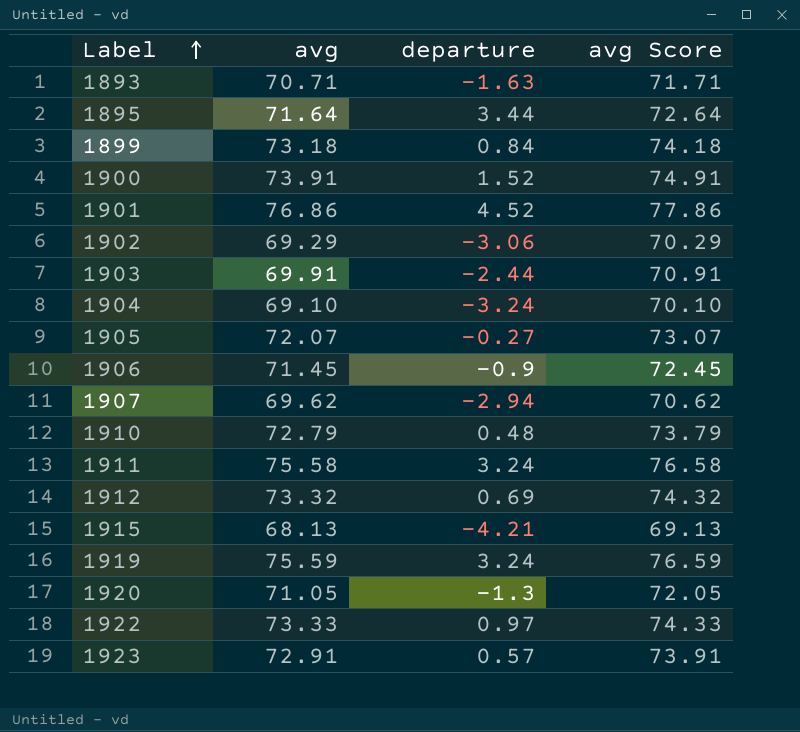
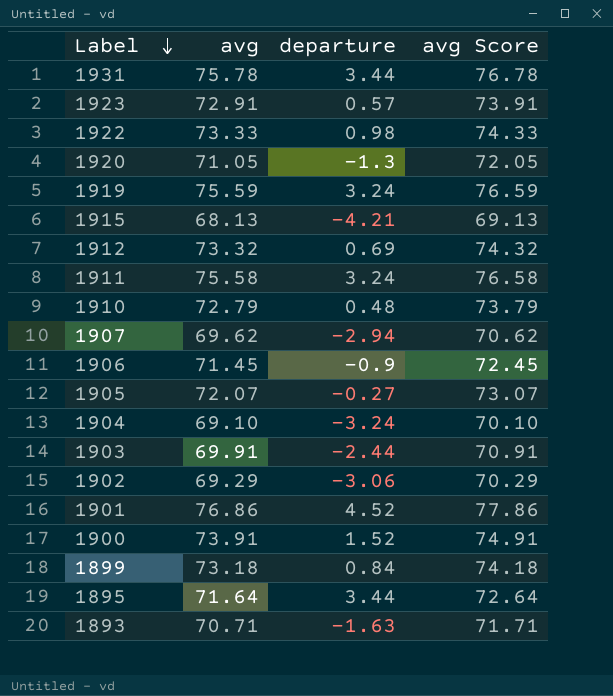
row order: Label ascending -> Label descending
row 1931: none -> 75.78 | 3.44 | 76.78
1922 | departure: 0.97 -> 0.98

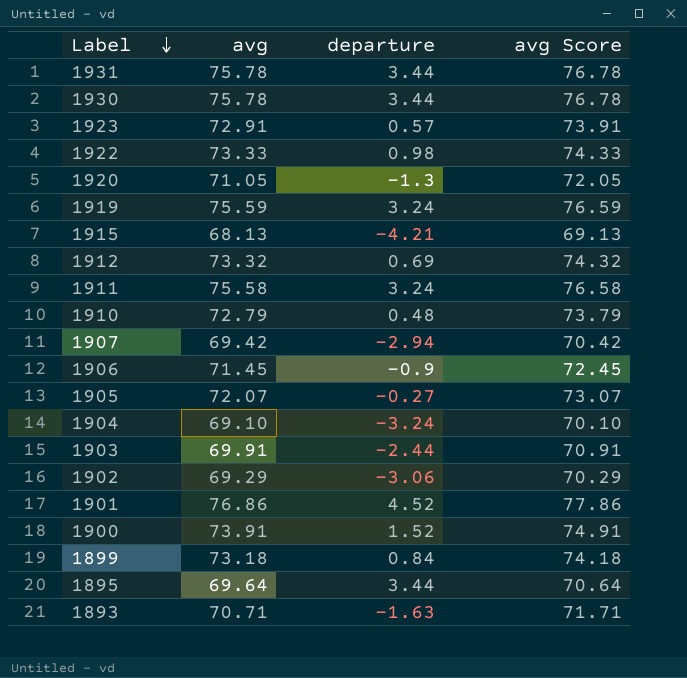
row 1930: none -> 75.78 | 3.44 | 76.78
1907 | avg: 69.62 -> 69.42
1907 | avg Score: 70.62 -> 70.42
1895 | avg: 71.64 -> 69.64
1895 | avg Score: 72.64 -> 70.64

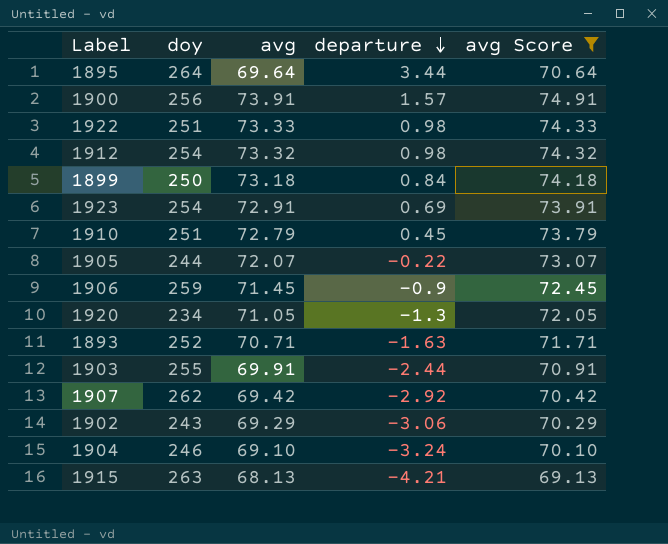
filter: none -> avg Score <= 74.91
row order: Label descending -> departure descending
column doy | position: none -> 2
1900 | departure: 1.52 -> 1.57
1912 | departure: 0.69 -> 0.98
1923 | departure: 0.57 -> 0.69
1910 | departure: 0.48 -> 0.45
1905 | departure: -0.27 -> -0.22
1907 | departure: -2.94 -> -2.92

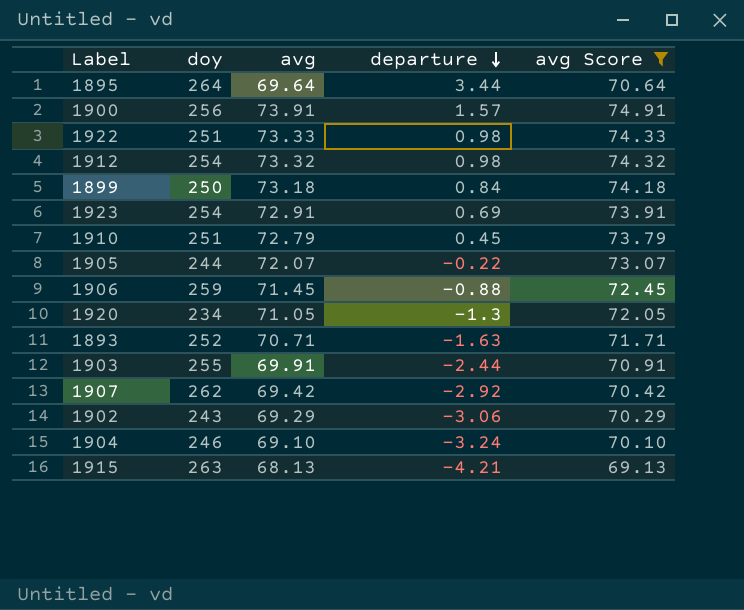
1906 | departure: -0.9 -> -0.88

